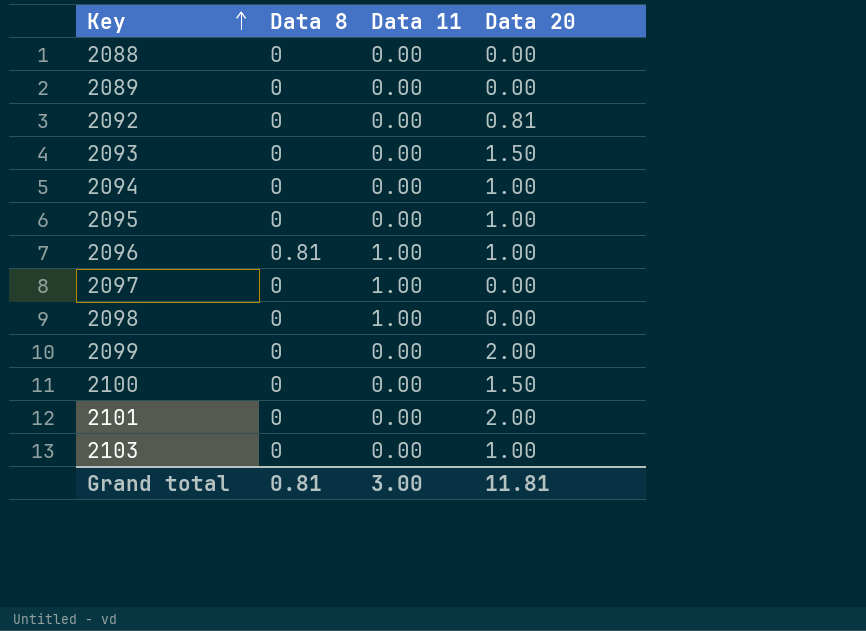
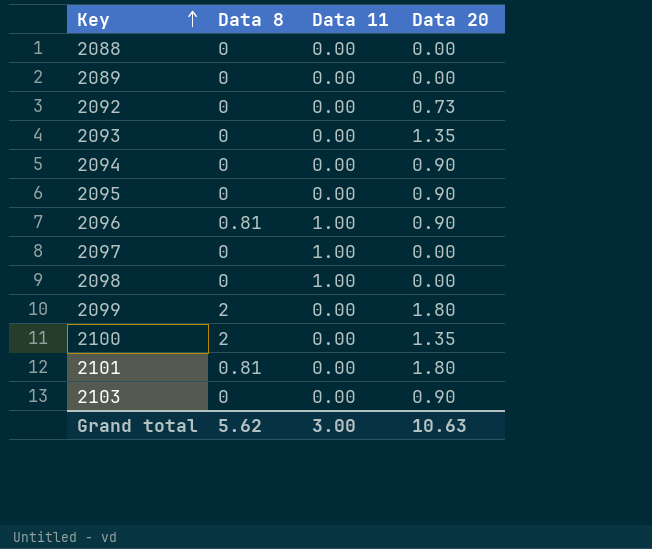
2092 | Data 20: 0.81 -> 0.73
2093 | Data 20: 1.50 -> 1.35
2094 | Data 20: 1.00 -> 0.90
2095 | Data 20: 1.00 -> 0.90
2096 | Data 20: 1.00 -> 0.90
2099 | Data 8: 0 -> 2
2099 | Data 20: 2.00 -> 1.80
2100 | Data 8: 0 -> 2
2100 | Data 20: 1.50 -> 1.35
2101 | Data 8: 0 -> 0.81
2101 | Data 20: 2.00 -> 1.80
2103 | Data 20: 1.00 -> 0.90
Grand total | Data 8: 0.81 -> 5.62
Grand total | Data 20: 11.81 -> 10.63

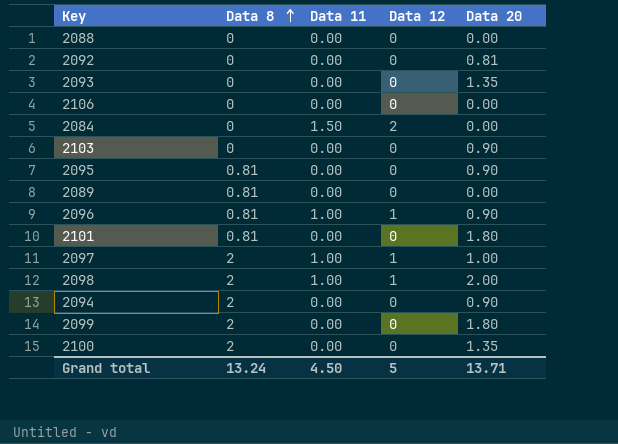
row order: Key ascending -> Data 8 ascending
column Data 12 | position: none -> 4
2092 | Data 20: 0.73 -> 0.81
row 2106: none -> 0 | 0.00 | 0 | 0.00
row 2084: none -> 0 | 1.50 | 2 | 0.00
2095 | Data 8: 0 -> 0.81
2089 | Data 8: 0 -> 0.81
2097 | Data 8: 0 -> 2
2097 | Data 20: 0.00 -> 1.00
2098 | Data 8: 0 -> 2
2098 | Data 20: 0.00 -> 2.00
2094 | Data 8: 0 -> 2
Grand total | Data 8: 5.62 -> 13.24
Grand total | Data 11: 3.00 -> 4.50
Grand total | Data 20: 10.63 -> 13.71

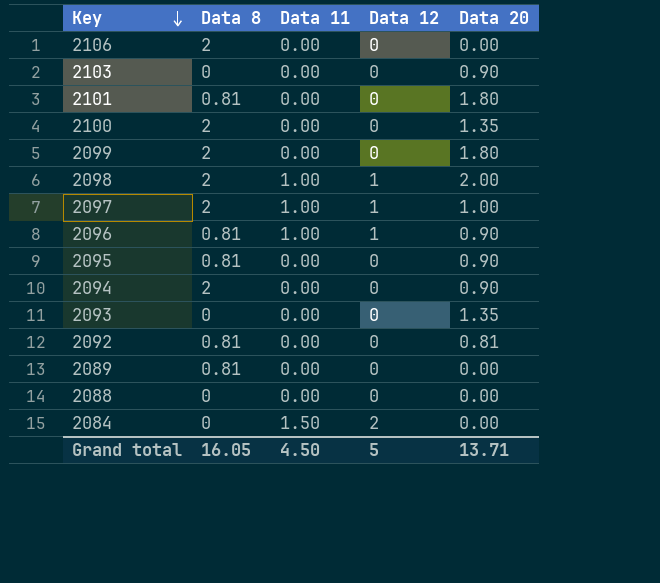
row order: Data 8 ascending -> Key descending
2106 | Data 8: 0 -> 2
2092 | Data 8: 0 -> 0.81
Grand total | Data 8: 13.24 -> 16.05

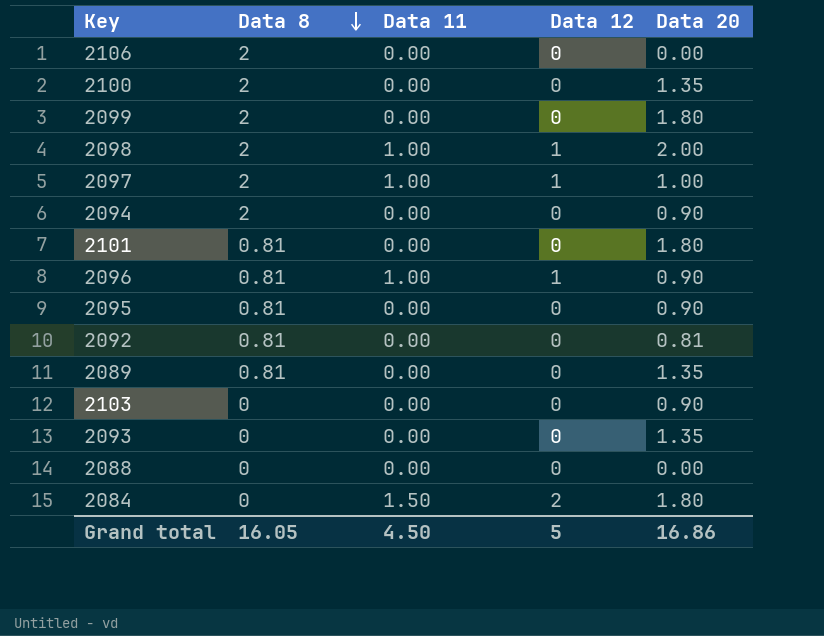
row order: Key descending -> Data 8 descending
2089 | Data 20: 0.00 -> 1.35
2084 | Data 20: 0.00 -> 1.80
Grand total | Data 20: 13.71 -> 16.86

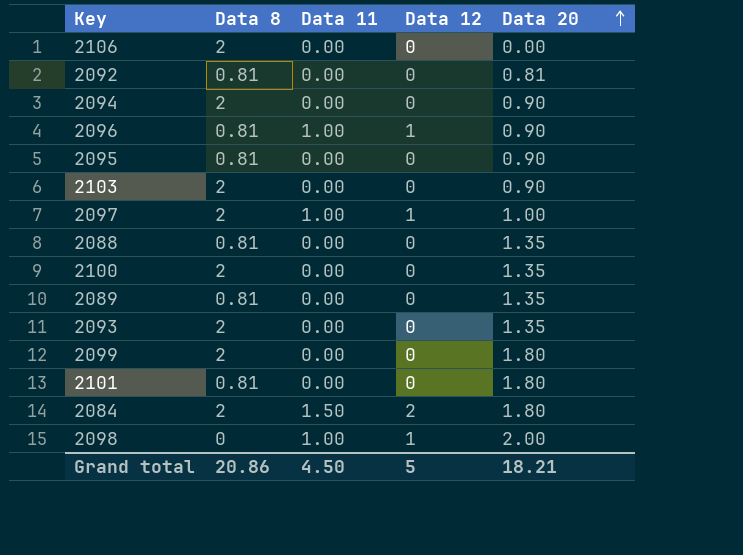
row order: Data 8 descending -> Data 20 ascending
2103 | Data 8: 0 -> 2
2088 | Data 8: 0 -> 0.81
2088 | Data 20: 0.00 -> 1.35
2093 | Data 8: 0 -> 2
2084 | Data 8: 0 -> 2
2098 | Data 8: 2 -> 0
Grand total | Data 8: 16.05 -> 20.86
Grand total | Data 20: 16.86 -> 18.21

